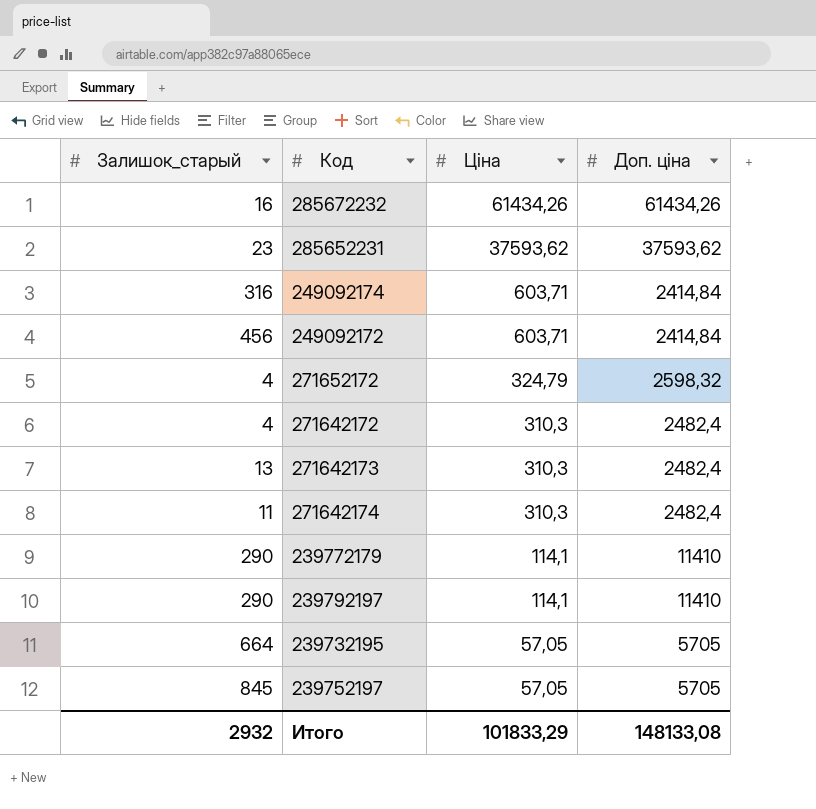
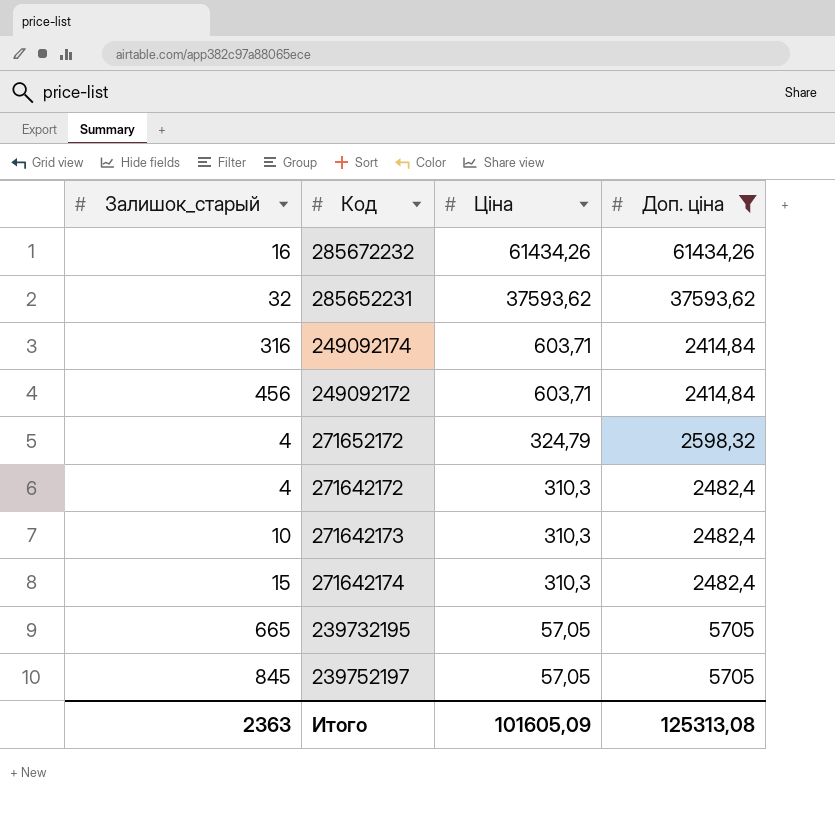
filter: none -> Доп. ціна != 11410
285652231 | Залишок_старый: 23 -> 32
271642173 | Залишок_старый: 13 -> 10
271642174 | Залишок_старый: 11 -> 15
239732195 | Залишок_старый: 664 -> 665
Итого | Залишок_старый: 2932 -> 2363
Итого | Ціна: 101833,29 -> 101605,09
Итого | Доп. ціна: 148133,08 -> 125313,08

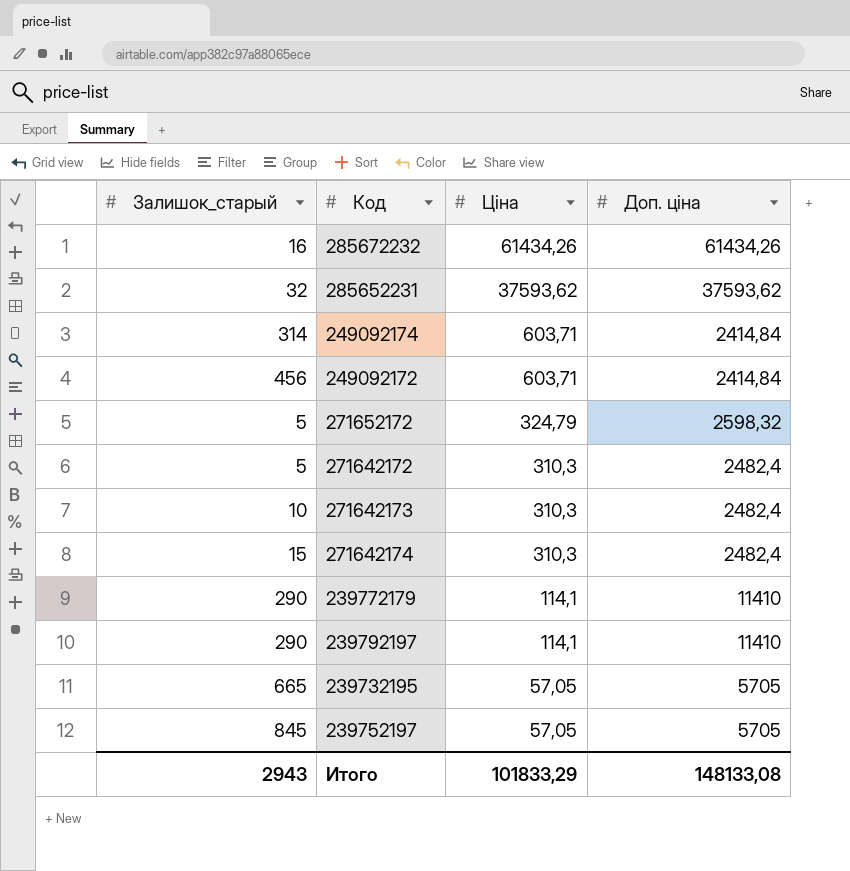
filter: Доп. ціна != 11410 -> none
249092174 | Залишок_старый: 316 -> 314
271652172 | Залишок_старый: 4 -> 5
271642172 | Залишок_старый: 4 -> 5
Итого | Залишок_старый: 2363 -> 2943
Итого | Ціна: 101605,09 -> 101833,29
Итого | Доп. ціна: 125313,08 -> 148133,08

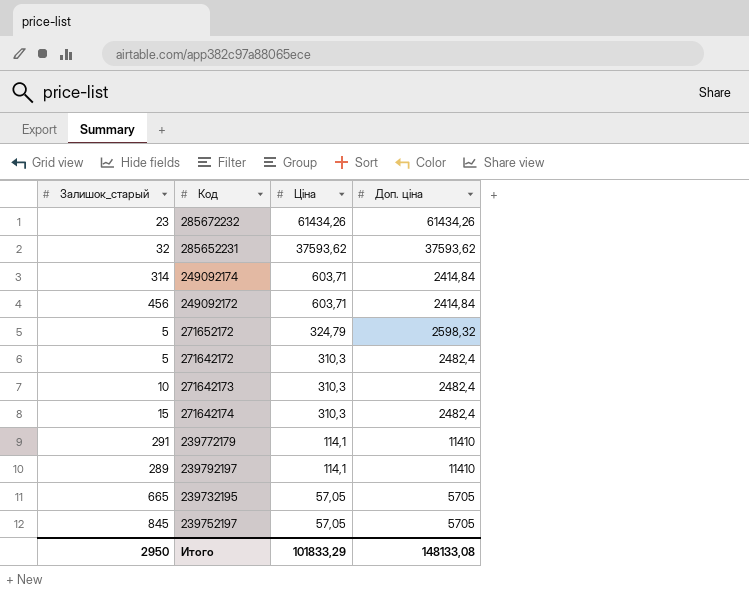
285672232 | Залишок_старый: 16 -> 23
239772179 | Залишок_старый: 290 -> 291
239792197 | Залишок_старый: 290 -> 289
Итого | Залишок_старый: 2943 -> 2950

